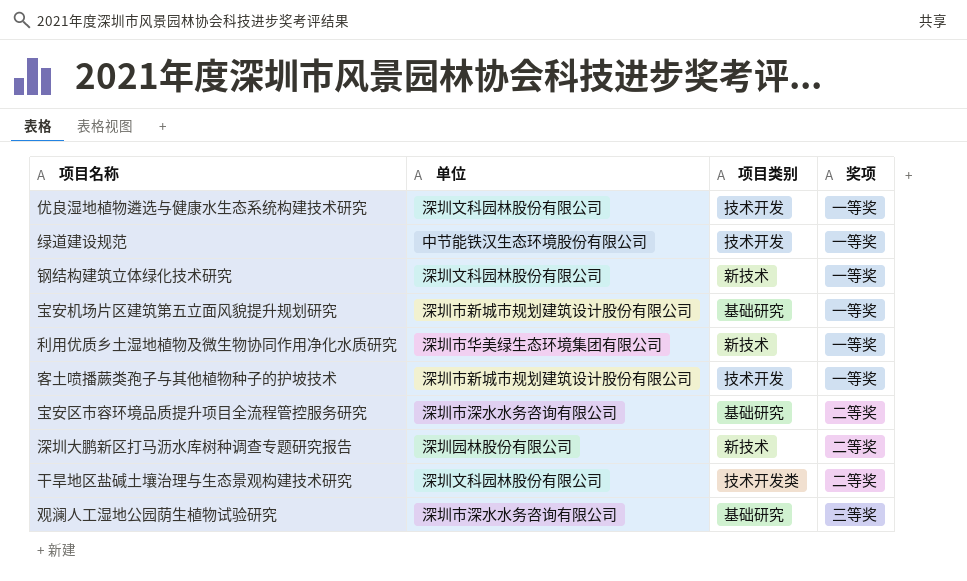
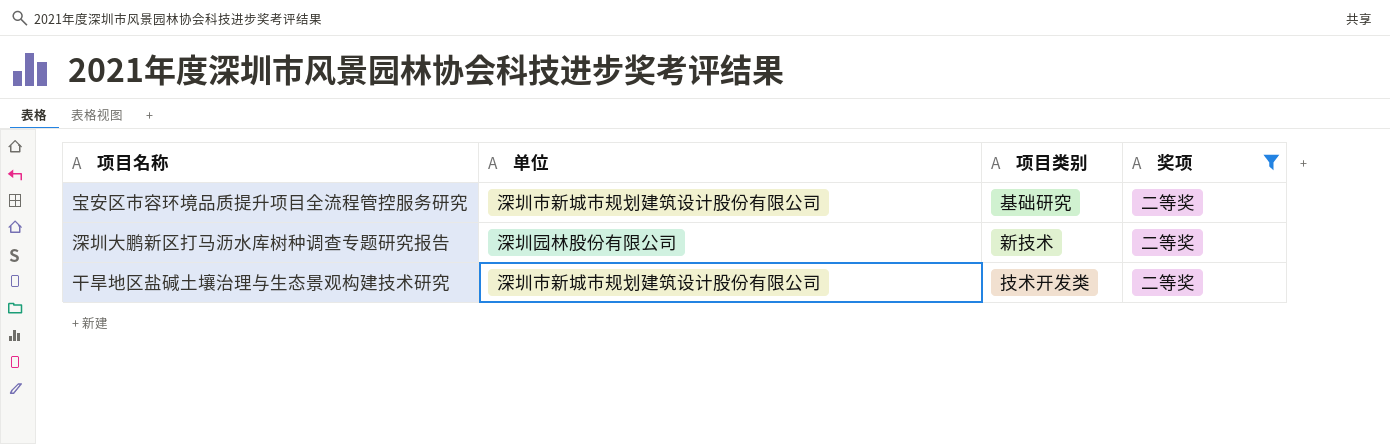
filter: none -> 奖项 = 二等奖
宝安区市容环境品质提升项目全流程管控服务研究 | 单位: 深圳市深水水务咨询有限公司 -> 深圳市新城市规划建筑设计股份有限公司
干旱地区盐碱土壤治理与生态景观构建技术研究 | 单位: 深圳文科园林股份有限公司 -> 深圳市新城市规划建筑设计股份有限公司

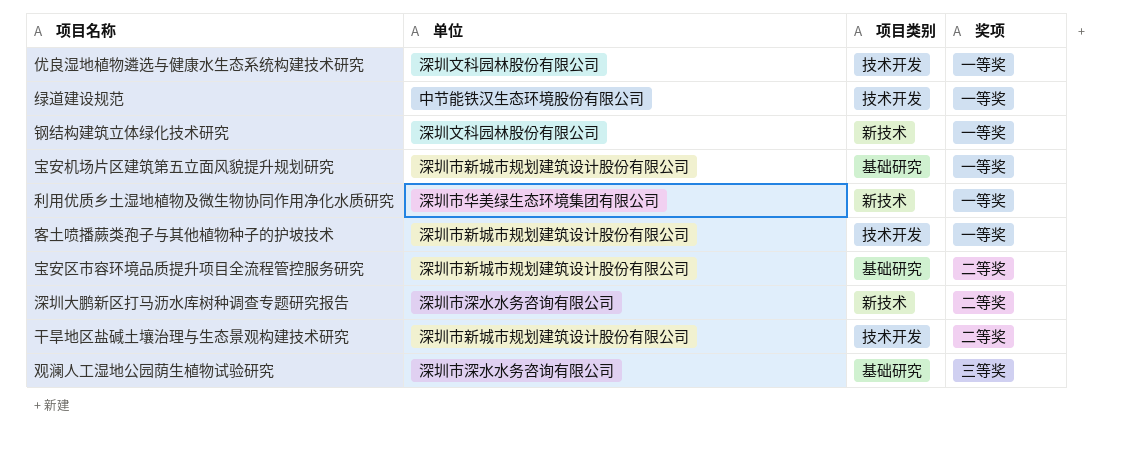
filter: 奖项 = 二等奖 -> none
深圳大鹏新区打马沥水库树种调查专题研究报告 | 单位: 深圳园林股份有限公司 -> 深圳市深水水务咨询有限公司
干旱地区盐碱土壤治理与生态景观构建技术研究 | 项目类别: 技术开发类 -> 技术开发

